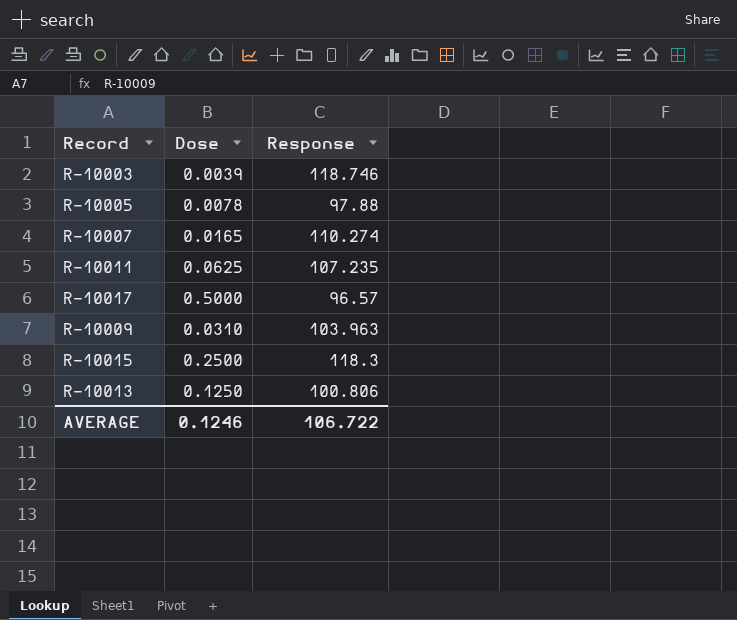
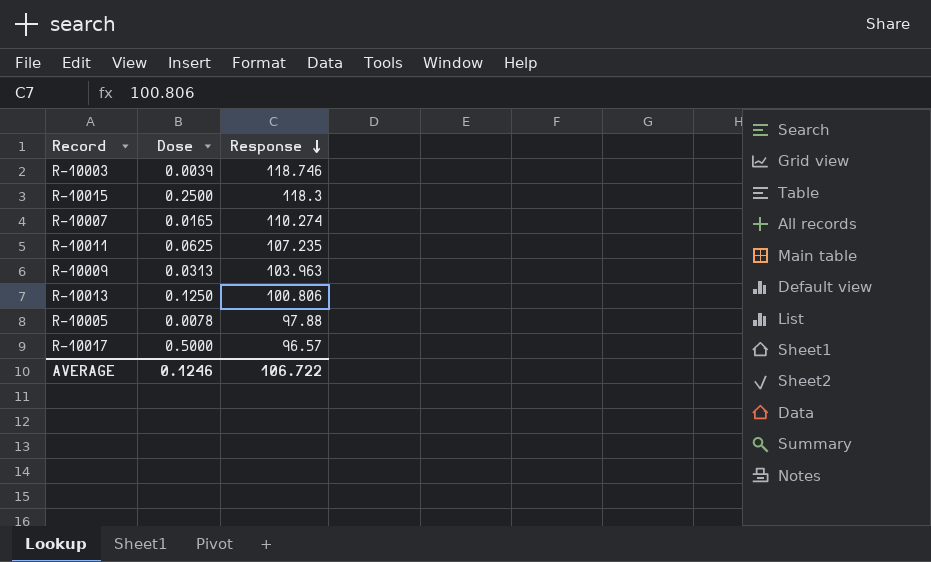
row order: none -> Response descending
R-10009 | Dose: 0.0310 -> 0.0313

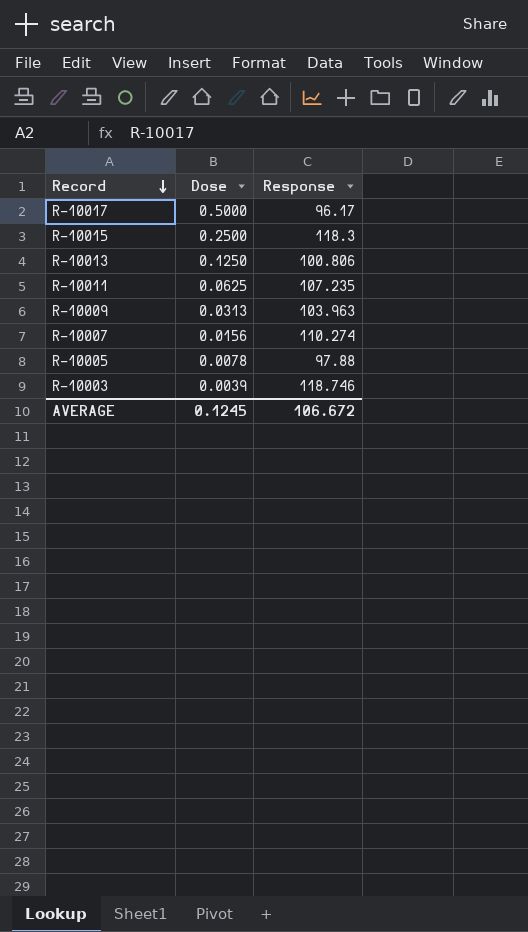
row order: Response descending -> Record descending
R-10017 | Response: 96.57 -> 96.17
R-10007 | Dose: 0.0165 -> 0.0156
AVERAGE | Dose: 0.1246 -> 0.1245
AVERAGE | Response: 106.722 -> 106.672

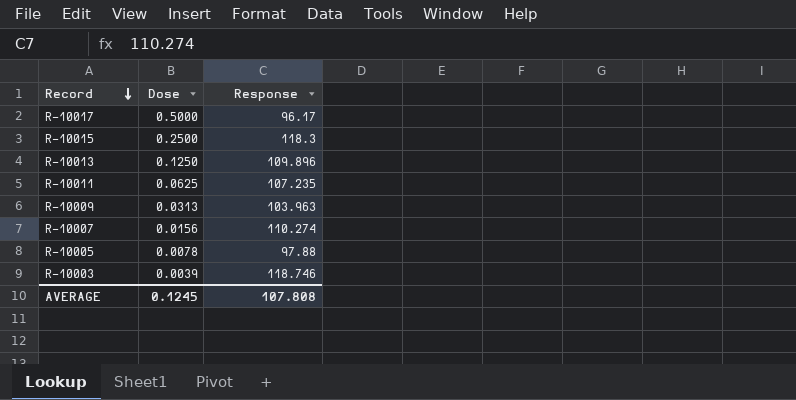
R-10013 | Response: 100.806 -> 109.896
AVERAGE | Response: 106.672 -> 107.808

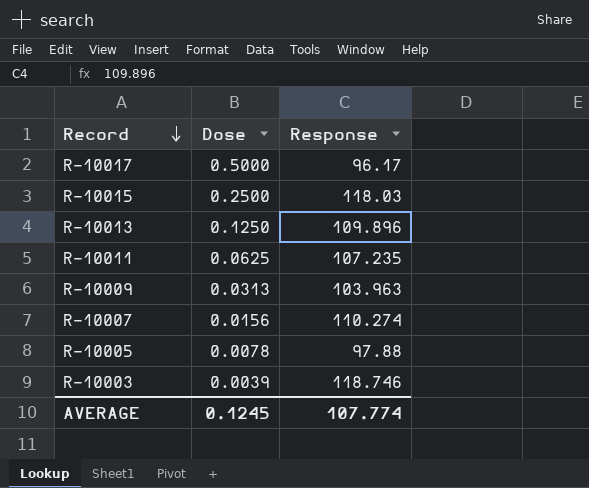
R-10015 | Response: 118.3 -> 118.03
AVERAGE | Response: 107.808 -> 107.774

